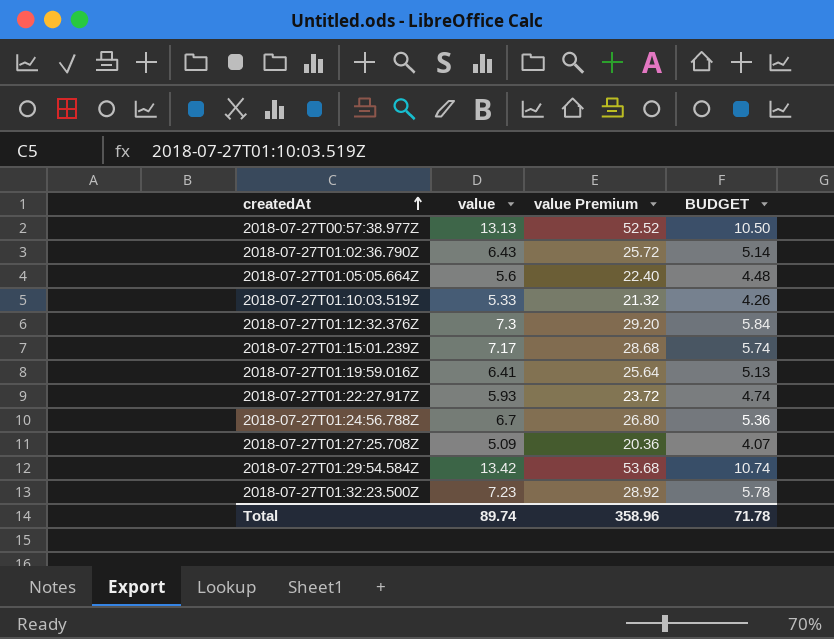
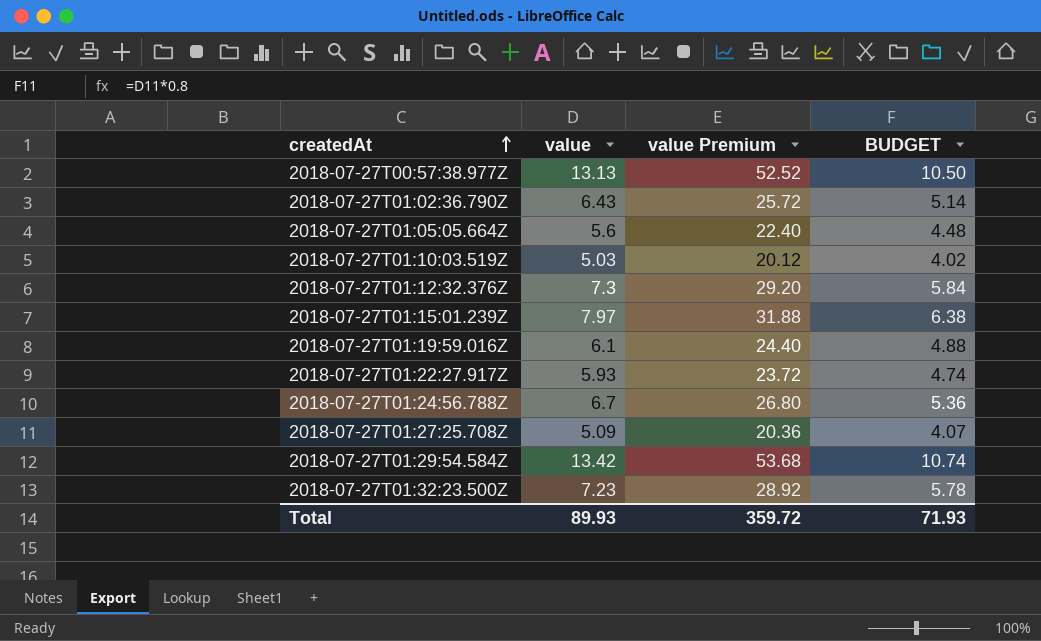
2018-07-27T01:10:03.519Z | value: 5.33 -> 5.03
2018-07-27T01:10:03.519Z | value Premium: 21.32 -> 20.12
2018-07-27T01:10:03.519Z | BUDGET: 4.26 -> 4.02
2018-07-27T01:15:01.239Z | value: 7.17 -> 7.97
2018-07-27T01:15:01.239Z | value Premium: 28.68 -> 31.88
2018-07-27T01:15:01.239Z | BUDGET: 5.74 -> 6.38
2018-07-27T01:19:59.016Z | value: 6.41 -> 6.1
2018-07-27T01:19:59.016Z | value Premium: 25.64 -> 24.40
2018-07-27T01:19:59.016Z | BUDGET: 5.13 -> 4.88
Total | value: 89.74 -> 89.93
Total | value Premium: 358.96 -> 359.72
Total | BUDGET: 71.78 -> 71.93

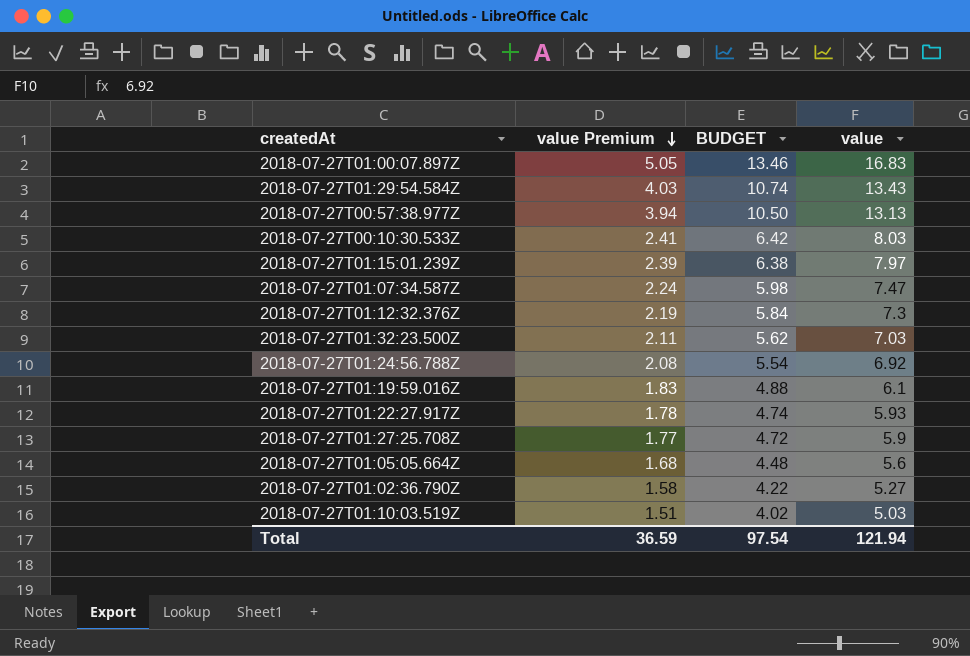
row order: createdAt ascending -> value Premium descending
column value Premium | formula: [value] * 4 -> [value] * 0.3
column value | position: 2 -> 4
row 2018-07-27T01:00:07.897Z: none -> 5.05 | 13.46 | 16.83
2018-07-27T01:29:54.584Z | value: 13.42 -> 13.43
row 2018-07-27T00:10:30.533Z: none -> 2.41 | 6.42 | 8.03
row 2018-07-27T01:07:34.587Z: none -> 2.24 | 5.98 | 7.47
2018-07-27T01:32:23.500Z | BUDGET: 5.78 -> 5.62
2018-07-27T01:32:23.500Z | value: 7.23 -> 7.03
2018-07-27T01:24:56.788Z | BUDGET: 5.36 -> 5.54
2018-07-27T01:24:56.788Z | value: 6.7 -> 6.92
2018-07-27T01:27:25.708Z | BUDGET: 4.07 -> 4.72
2018-07-27T01:27:25.708Z | value: 5.09 -> 5.9
2018-07-27T01:02:36.790Z | BUDGET: 5.14 -> 4.22
2018-07-27T01:02:36.790Z | value: 6.43 -> 5.27
Total | value Premium: 359.72 -> 36.59
Total | BUDGET: 71.93 -> 97.54
Total | value: 89.93 -> 121.94

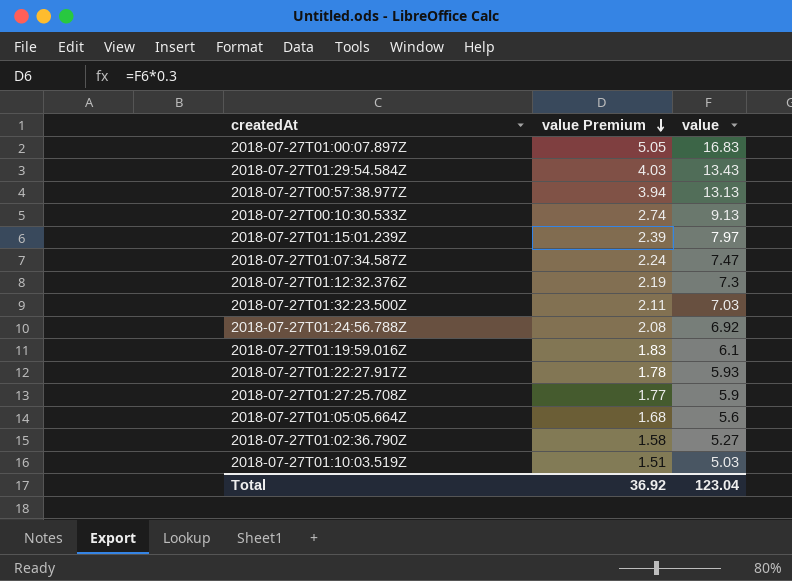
column BUDGET | formula: [value] * 0.8 -> none
2018-07-27T00:10:30.533Z | value Premium: 2.41 -> 2.74
2018-07-27T00:10:30.533Z | value: 8.03 -> 9.13
Total | value Premium: 36.59 -> 36.92
Total | value: 121.94 -> 123.04

